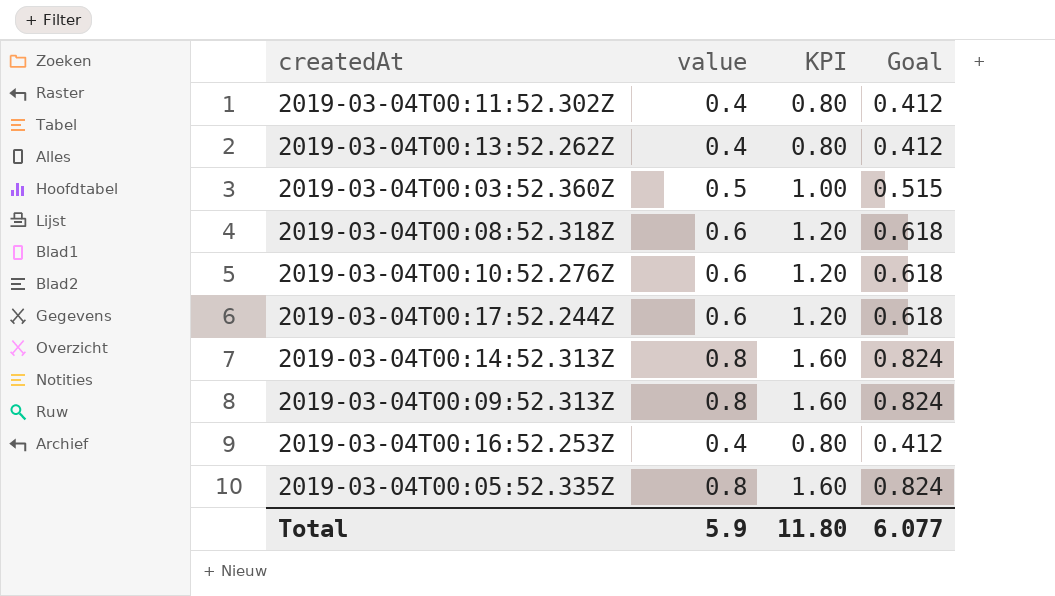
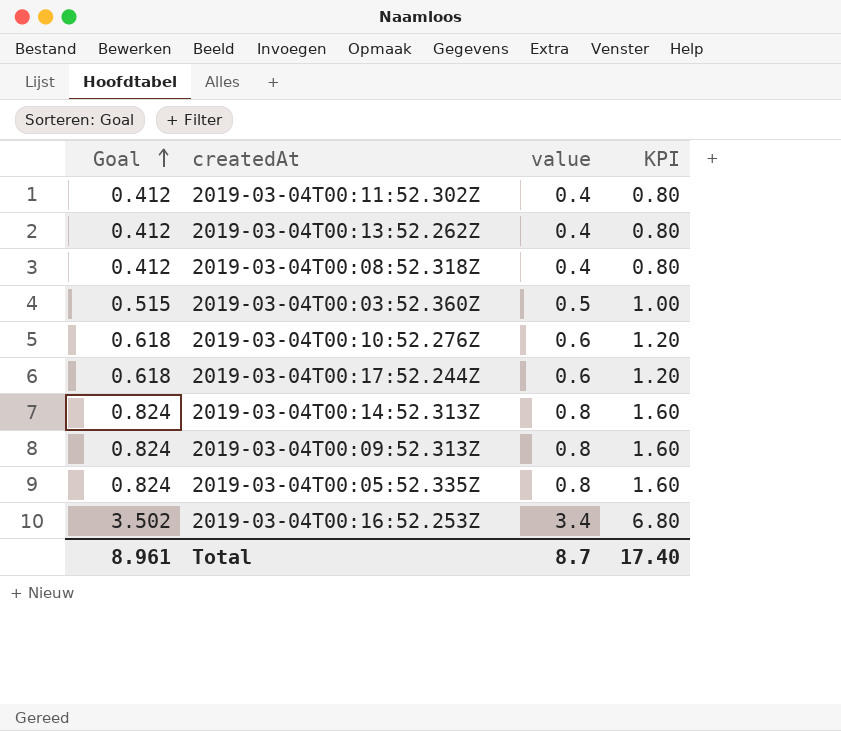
row order: none -> Goal ascending
column Goal | position: 4 -> 1
2019-03-04T00:08:52.318Z | Goal: 0.618 -> 0.412
2019-03-04T00:08:52.318Z | value: 0.6 -> 0.4
2019-03-04T00:08:52.318Z | KPI: 1.20 -> 0.80
2019-03-04T00:16:52.253Z | Goal: 0.412 -> 3.502
2019-03-04T00:16:52.253Z | value: 0.4 -> 3.4
2019-03-04T00:16:52.253Z | KPI: 0.80 -> 6.80
Total | Goal: 6.077 -> 8.961
Total | value: 5.9 -> 8.7
Total | KPI: 11.80 -> 17.40

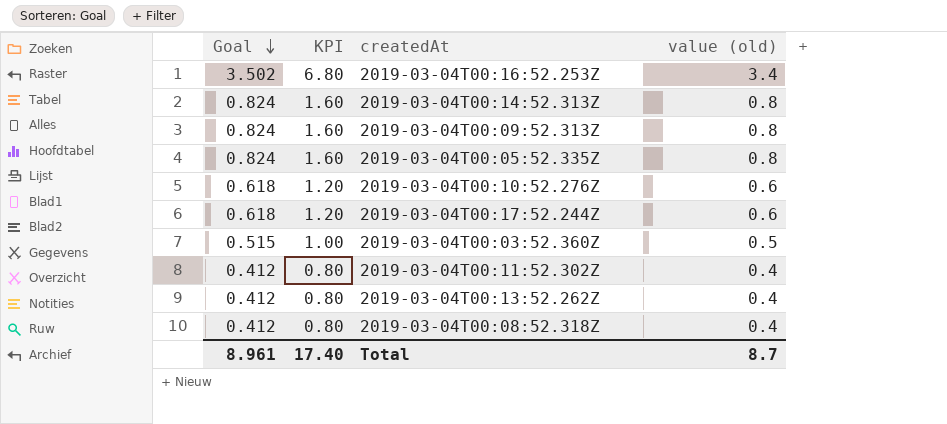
row order: Goal ascending -> Goal descending
column KPI | position: 4 -> 2
column name: value -> value (old)

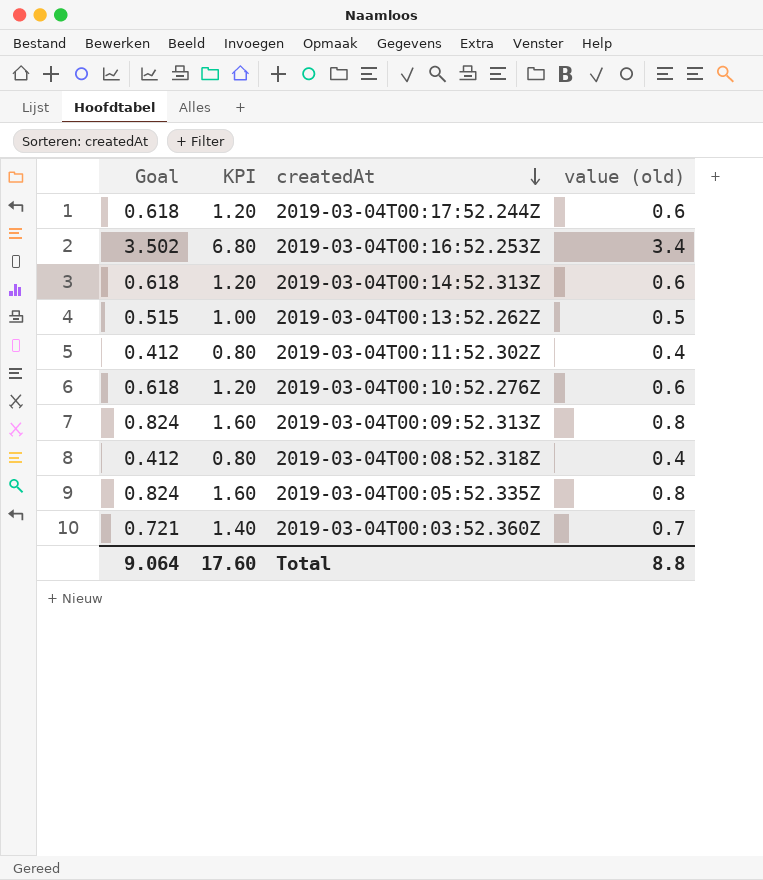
row order: Goal descending -> createdAt descending
2019-03-04T00:14:52.313Z | Goal: 0.824 -> 0.618
2019-03-04T00:14:52.313Z | KPI: 1.60 -> 1.20
2019-03-04T00:14:52.313Z | value (old): 0.8 -> 0.6
2019-03-04T00:13:52.262Z | Goal: 0.412 -> 0.515
2019-03-04T00:13:52.262Z | KPI: 0.80 -> 1.00
2019-03-04T00:13:52.262Z | value (old): 0.4 -> 0.5
2019-03-04T00:03:52.360Z | Goal: 0.515 -> 0.721
2019-03-04T00:03:52.360Z | KPI: 1.00 -> 1.40
2019-03-04T00:03:52.360Z | value (old): 0.5 -> 0.7
Total | Goal: 8.961 -> 9.064
Total | KPI: 17.40 -> 17.60
Total | value (old): 8.7 -> 8.8

